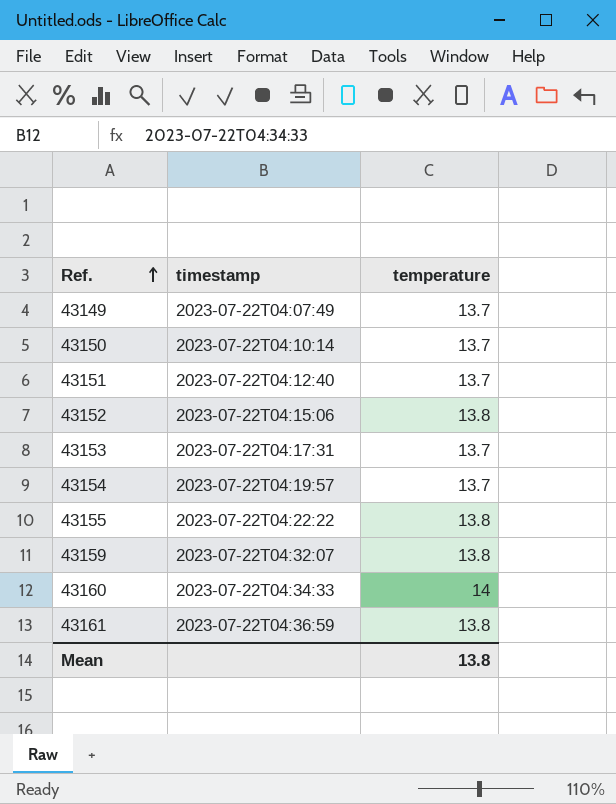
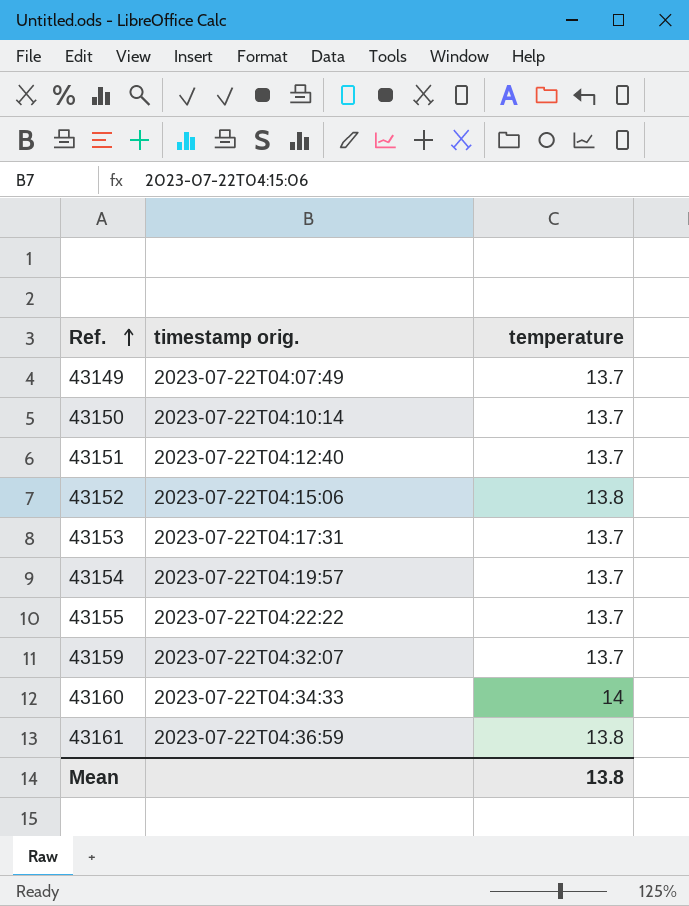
column name: timestamp -> timestamp orig.
43155 | temperature: 13.8 -> 13.7
43159 | temperature: 13.8 -> 13.7

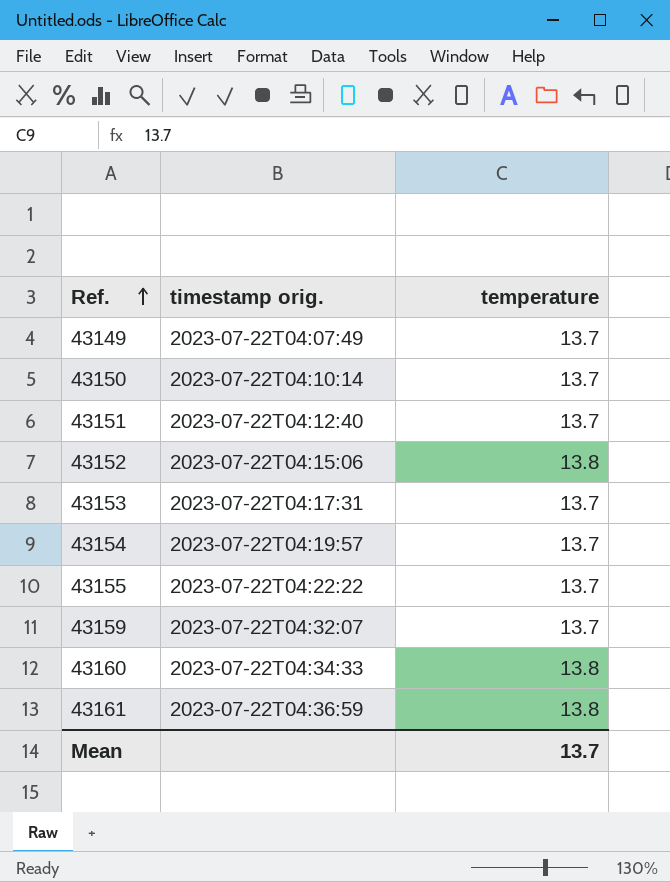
43160 | temperature: 14 -> 13.8
Mean | temperature: 13.8 -> 13.7

